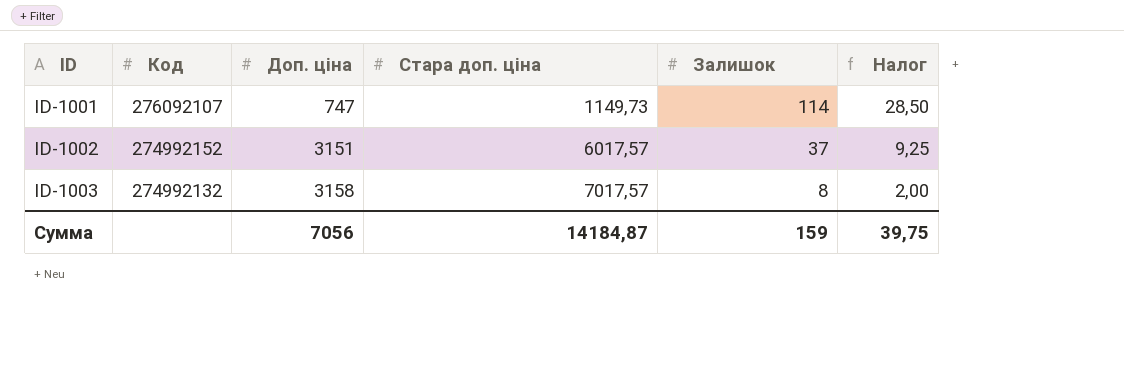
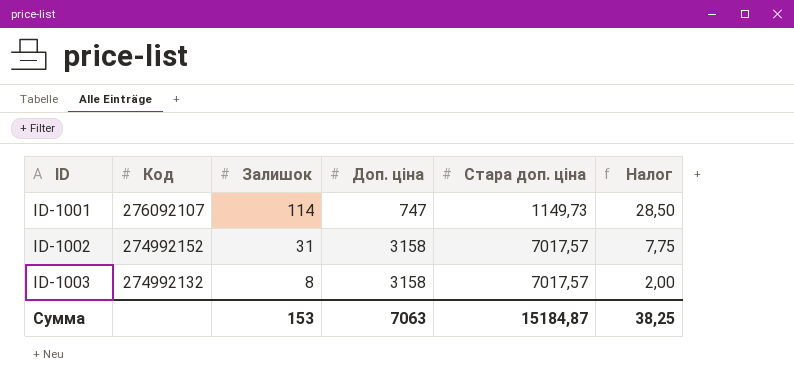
column Залишок | position: 5 -> 3
ID-1002 | Залишок: 37 -> 31
ID-1002 | Доп. ціна: 3151 -> 3158
ID-1002 | Стара доп. ціна: 6017,57 -> 7017,57
ID-1002 | Налог: 9,25 -> 7,75
Сумма | Залишок: 159 -> 153
Сумма | Доп. ціна: 7056 -> 7063
Сумма | Стара доп. ціна: 14184,87 -> 15184,87
Сумма | Налог: 39,75 -> 38,25

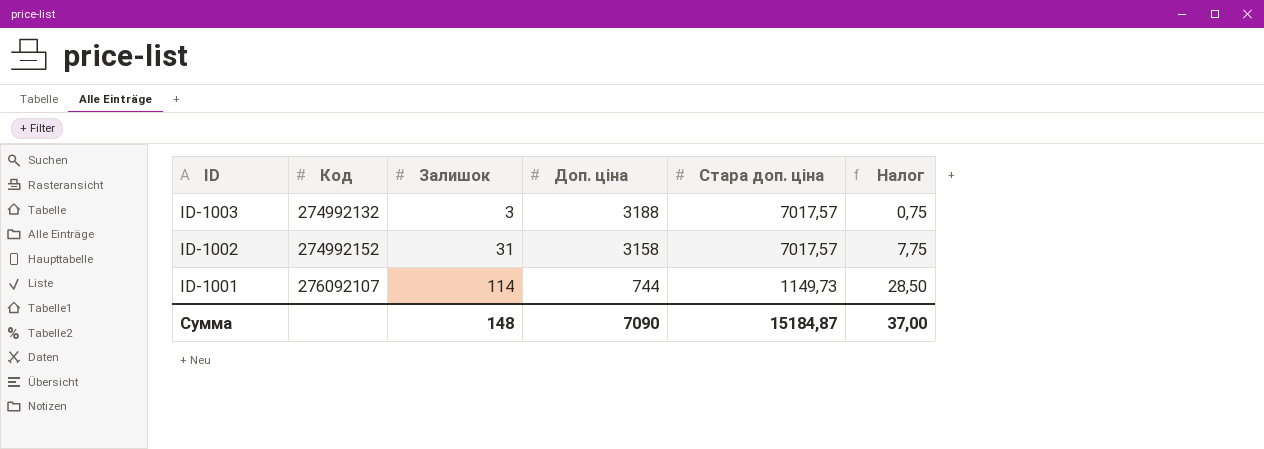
row order: ID ascending -> ID descending
ID-1003 | Залишок: 8 -> 3
ID-1003 | Доп. ціна: 3158 -> 3188
ID-1003 | Налог: 2,00 -> 0,75
ID-1001 | Доп. ціна: 747 -> 744
Сумма | Залишок: 153 -> 148
Сумма | Доп. ціна: 7063 -> 7090
Сумма | Налог: 38,25 -> 37,00

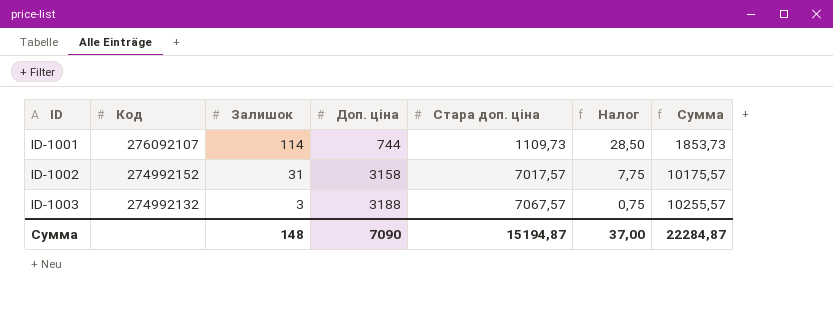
row order: ID descending -> ID ascending
column Сумма | formula: none -> [Доп. ціна] + [Стара доп. ціна]
ID-1001 | Стара доп. ціна: 1149,73 -> 1109,73
ID-1003 | Стара доп. ціна: 7017,57 -> 7067,57
Сумма | Стара доп. ціна: 15184,87 -> 15194,87

